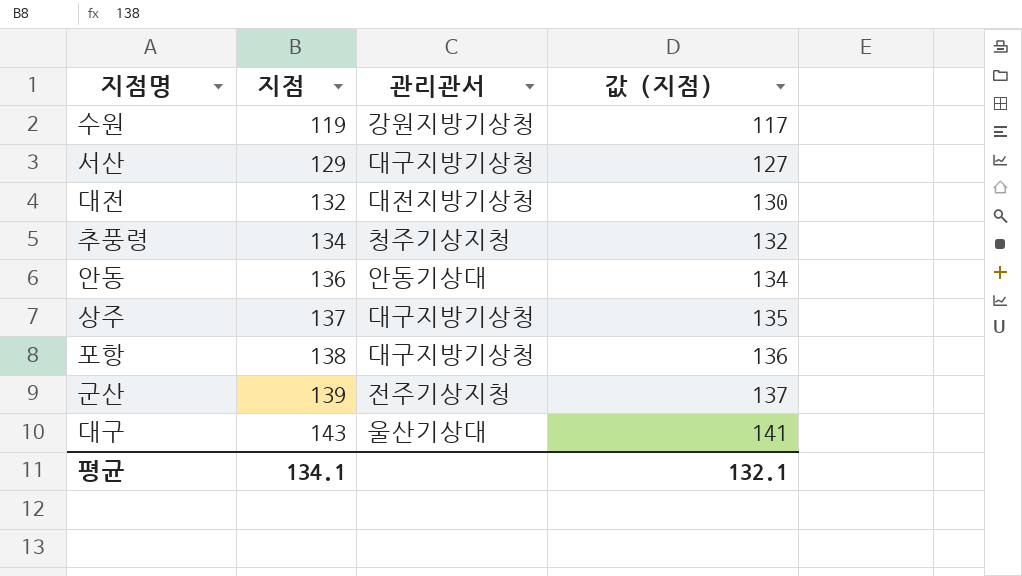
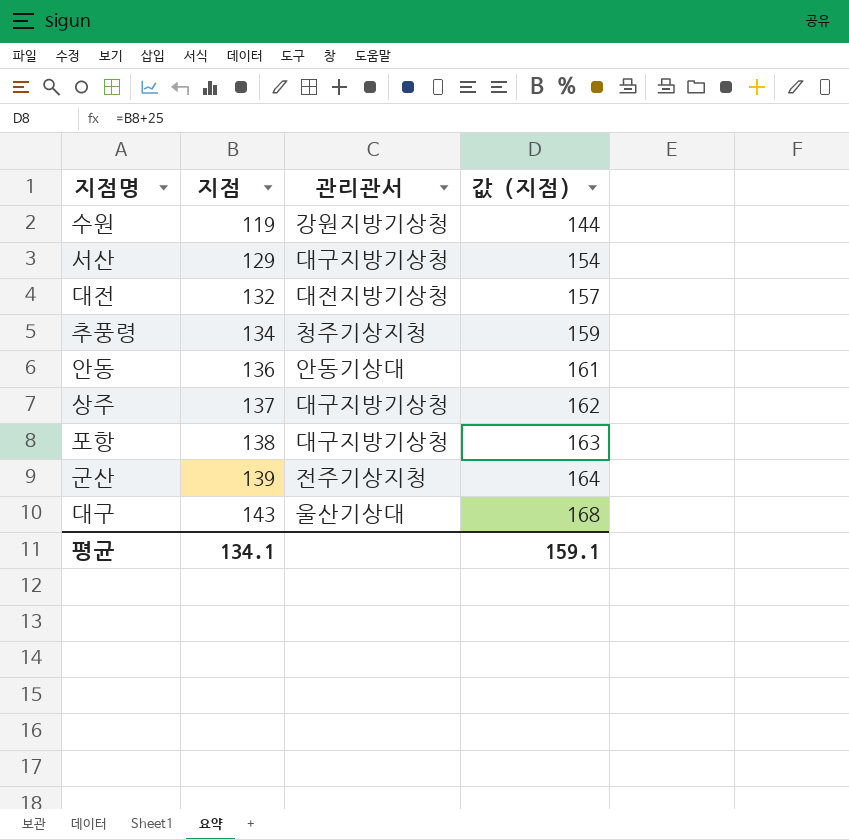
column 값 (지점) | formula: [지점] - 2 -> [지점] + 25
평균 | 값 (지점): 132.1 -> 159.1

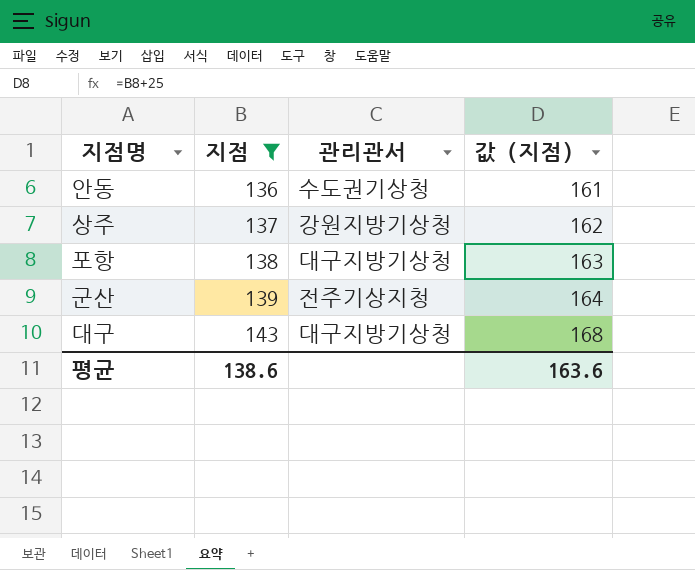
filter: none -> 지점 >= 136
안동 | 관리관서: 안동기상대 -> 수도권기상청
상주 | 관리관서: 대구지방기상청 -> 강원지방기상청
대구 | 관리관서: 울산기상대 -> 대구지방기상청
평균 | 지점: 134.1 -> 138.6
평균 | 값 (지점): 159.1 -> 163.6

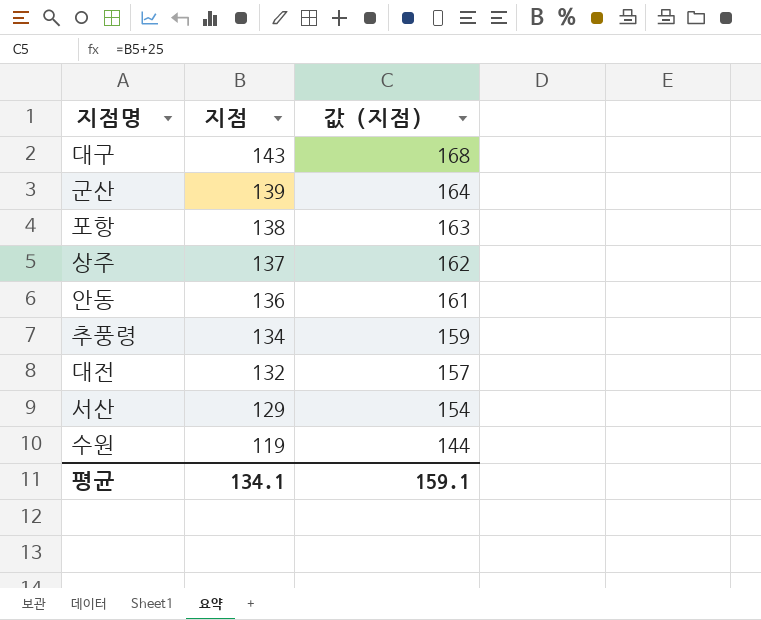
filter: 지점 >= 136 -> none
row order: 지점 ascending -> 지점 descending
column 관리관서 | position: 3 -> none
평균 | 지점: 138.6 -> 134.1
평균 | 값 (지점): 163.6 -> 159.1

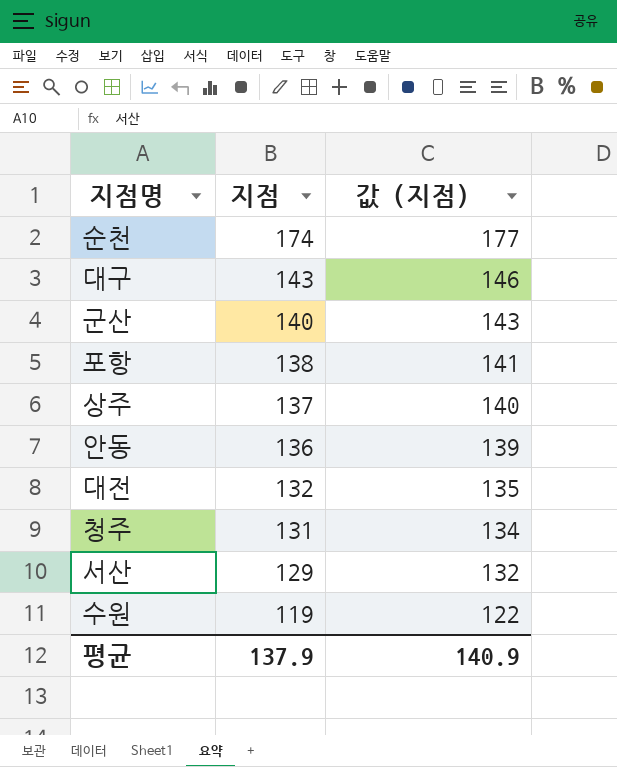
column 값 (지점) | formula: [지점] + 25 -> [지점] + 3
row 추풍령: 134 | 159 -> none
row 순천: none -> 174 | 177
군산 | 지점: 139 -> 140
row 청주: none -> 131 | 134
평균 | 지점: 134.1 -> 137.9
평균 | 값 (지점): 159.1 -> 140.9

